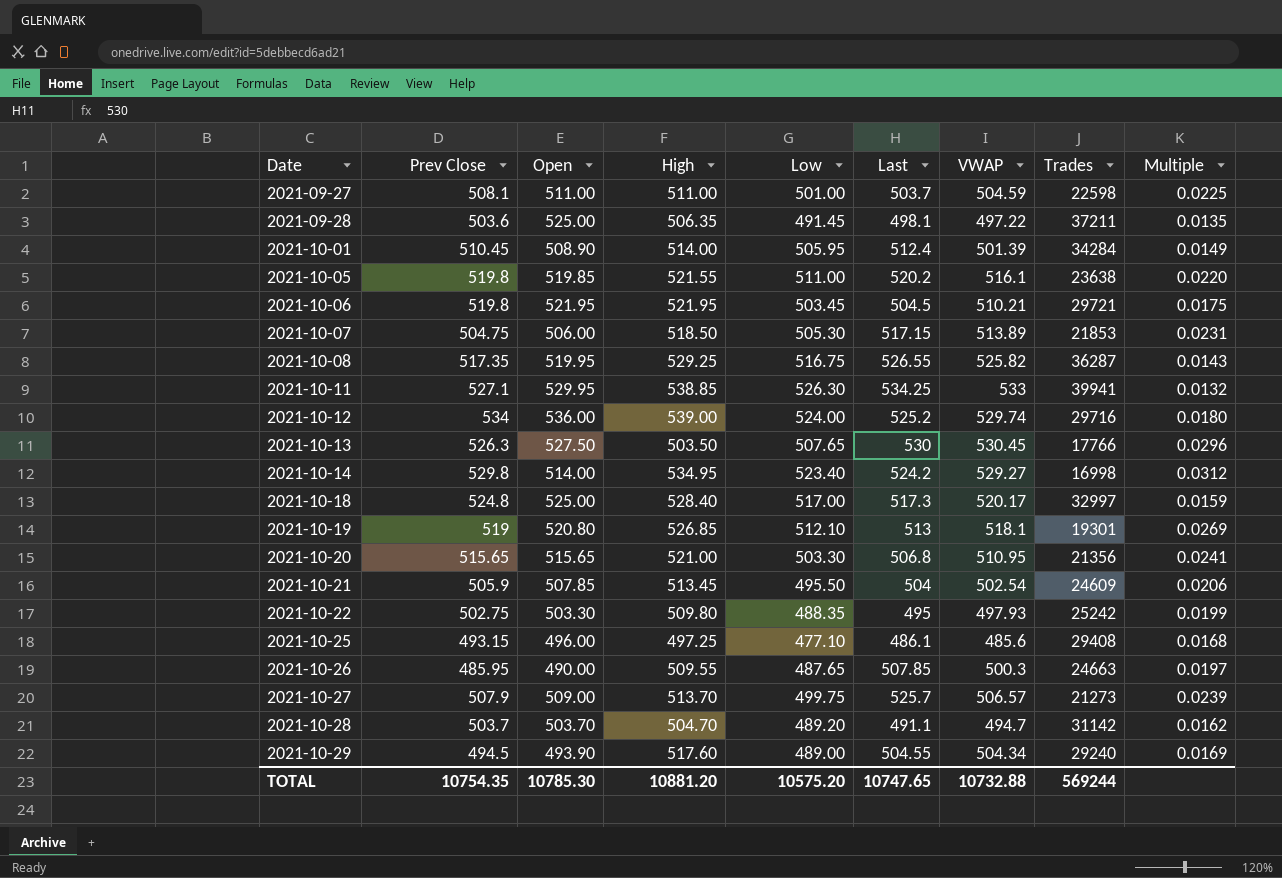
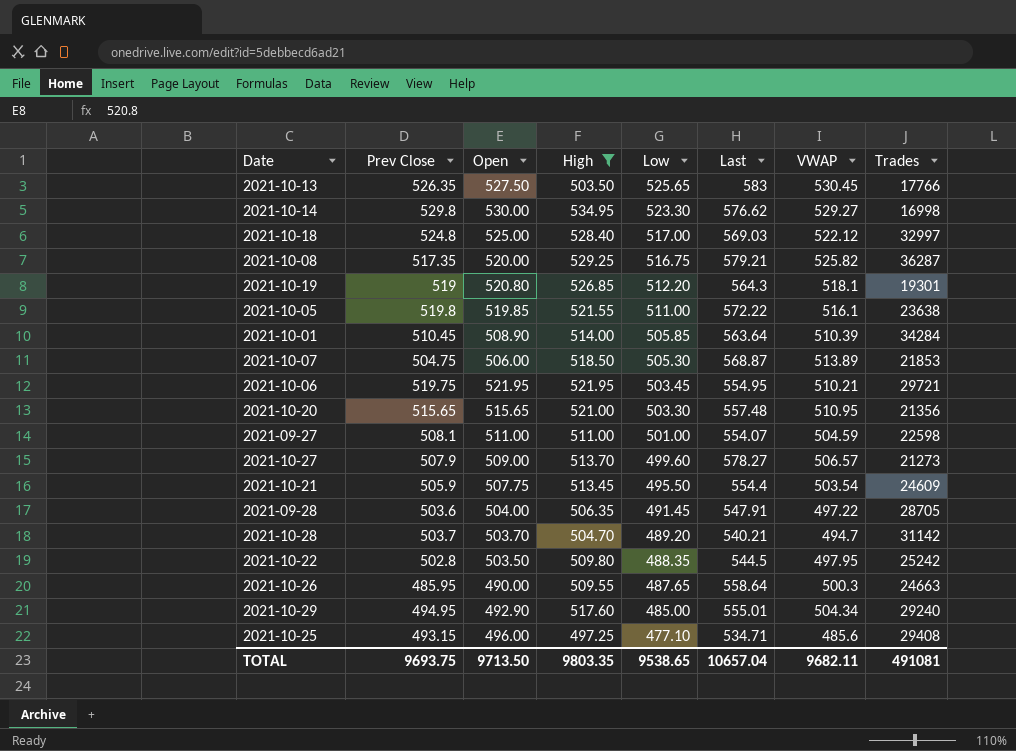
filter: none -> High <= 534.95
row order: Date ascending -> Low descending
column Multiple | formula: [Prev Close] / [Trades] -> none
2021-10-13 | Prev Close: 526.3 -> 526.35
2021-10-13 | Low: 507.65 -> 525.65
2021-10-13 | Last: 530 -> 583
2021-10-14 | Open: 514.00 -> 530.00
2021-10-14 | Low: 523.40 -> 523.30
2021-10-14 | Last: 524.2 -> 576.62
2021-10-18 | Last: 517.3 -> 569.03
2021-10-18 | VWAP: 520.17 -> 522.12
2021-10-08 | Open: 519.95 -> 520.00
2021-10-08 | Last: 526.55 -> 579.21
2021-10-19 | Low: 512.10 -> 512.20
2021-10-19 | Last: 513 -> 564.3
2021-10-05 | Last: 520.2 -> 572.22
2021-10-01 | Low: 505.95 -> 505.85
2021-10-01 | Last: 512.4 -> 563.64
2021-10-01 | VWAP: 501.39 -> 510.39
2021-10-07 | Last: 517.15 -> 568.87
2021-10-06 | Prev Close: 519.8 -> 519.75
2021-10-06 | Last: 504.5 -> 554.95
2021-10-20 | Last: 506.8 -> 557.48
2021-09-27 | Last: 503.7 -> 554.07
2021-10-27 | Low: 499.75 -> 499.60
2021-10-27 | Last: 525.7 -> 578.27
2021-10-21 | Open: 507.85 -> 507.75
2021-10-21 | Last: 504 -> 554.4
2021-10-21 | VWAP: 502.54 -> 503.54
2021-09-28 | Open: 525.00 -> 504.00
2021-09-28 | Last: 498.1 -> 547.91
2021-09-28 | Trades: 37211 -> 28705
2021-10-28 | Last: 491.1 -> 540.21
2021-10-22 | Prev Close: 502.75 -> 502.8
2021-10-22 | Open: 503.30 -> 503.50
2021-10-22 | Last: 495 -> 544.5
2021-10-22 | VWAP: 497.93 -> 497.95
2021-10-26 | Last: 507.85 -> 558.64
2021-10-29 | Prev Close: 494.5 -> 494.95
2021-10-29 | Open: 493.90 -> 492.90
2021-10-29 | Low: 489.00 -> 485.00
2021-10-29 | Last: 504.55 -> 555.01
2021-10-25 | Last: 486.1 -> 534.71
TOTAL | Prev Close: 10754.35 -> 9693.75
TOTAL | Open: 10785.30 -> 9713.50
TOTAL | High: 10881.20 -> 9803.35
TOTAL | Low: 10575.20 -> 9538.65
TOTAL | Last: 10747.65 -> 10657.04
TOTAL | VWAP: 10732.88 -> 9682.11
TOTAL | Trades: 569244 -> 491081

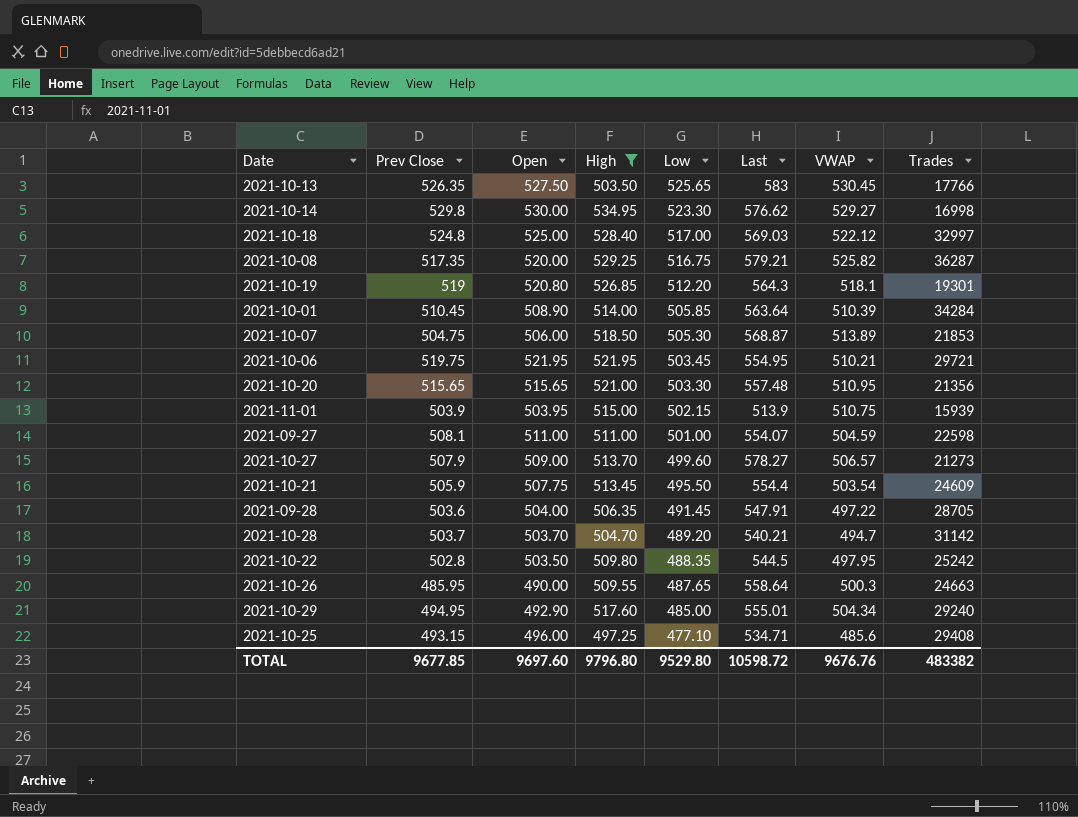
row 2021-10-05: 519.8 | 519.85 | 521.55 | 511.00 | 572.22 | 516.1 | 23638 -> none
row 2021-11-01: none -> 503.9 | 503.95 | 515.00 | 502.15 | 513.9 | 510.75 | 15939
TOTAL | Prev Close: 9693.75 -> 9677.85
TOTAL | Open: 9713.50 -> 9697.60
TOTAL | High: 9803.35 -> 9796.80
TOTAL | Low: 9538.65 -> 9529.80
TOTAL | Last: 10657.04 -> 10598.72
TOTAL | VWAP: 9682.11 -> 9676.76
TOTAL | Trades: 491081 -> 483382

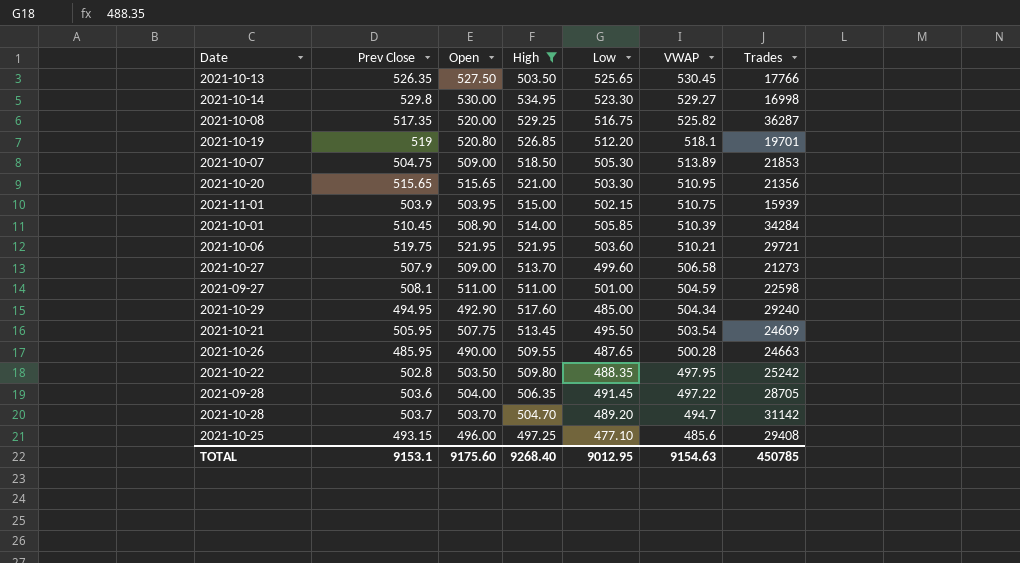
row order: Low descending -> VWAP descending
column Last | position: 6 -> none
row 2021-10-18: 524.8 | 525.00 | 528.40 | 517.00 | 569.03 | 522.12 | 32997 -> none
2021-10-19 | Trades: 19301 -> 19701
2021-10-07 | Open: 506.00 -> 509.00
2021-10-06 | Low: 503.45 -> 503.60
2021-10-27 | VWAP: 506.57 -> 506.58
2021-10-21 | Prev Close: 505.9 -> 505.95
2021-10-26 | VWAP: 500.3 -> 500.28
TOTAL | Prev Close: 9677.85 -> 9153.1
TOTAL | Open: 9697.60 -> 9175.60
TOTAL | High: 9796.80 -> 9268.40
TOTAL | Low: 9529.80 -> 9012.95
TOTAL | VWAP: 9676.76 -> 9154.63
TOTAL | Trades: 483382 -> 450785

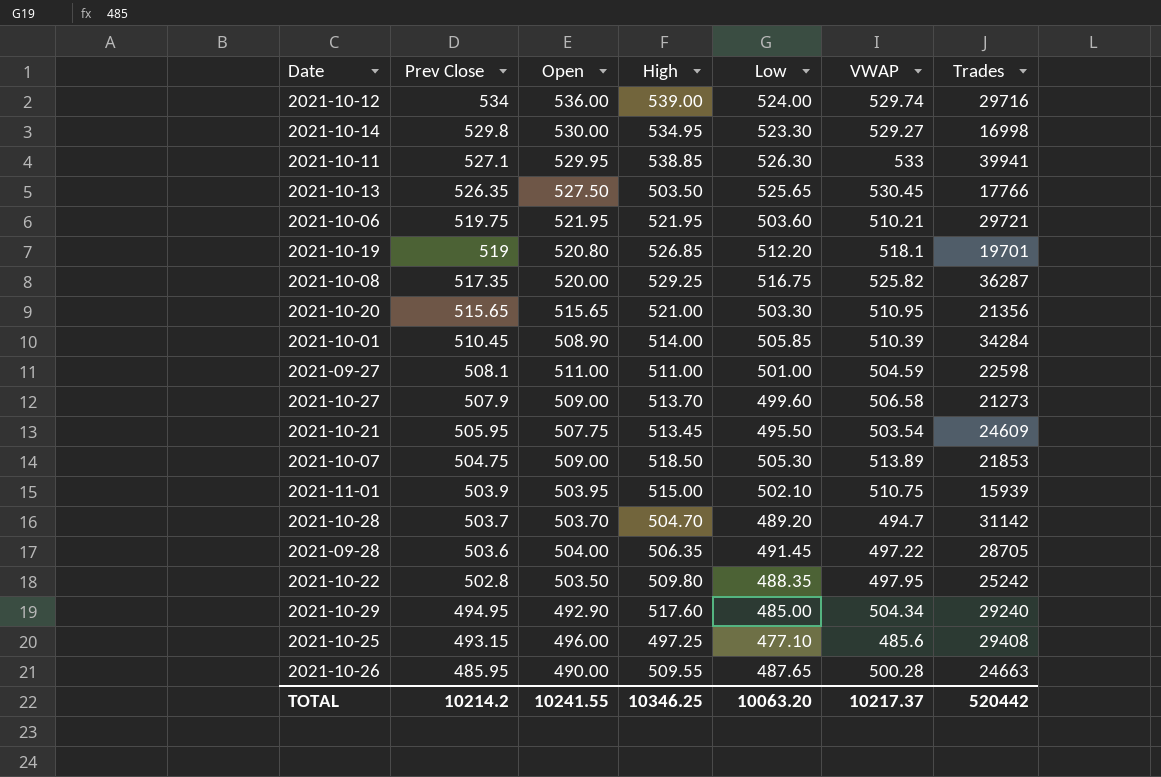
filter: High <= 534.95 -> none
row order: VWAP descending -> Prev Close descending
2021-11-01 | Low: 502.15 -> 502.10
TOTAL | Prev Close: 9153.1 -> 10214.2
TOTAL | Open: 9175.60 -> 10241.55
TOTAL | High: 9268.40 -> 10346.25
TOTAL | Low: 9012.95 -> 10063.20
TOTAL | VWAP: 9154.63 -> 10217.37
TOTAL | Trades: 450785 -> 520442

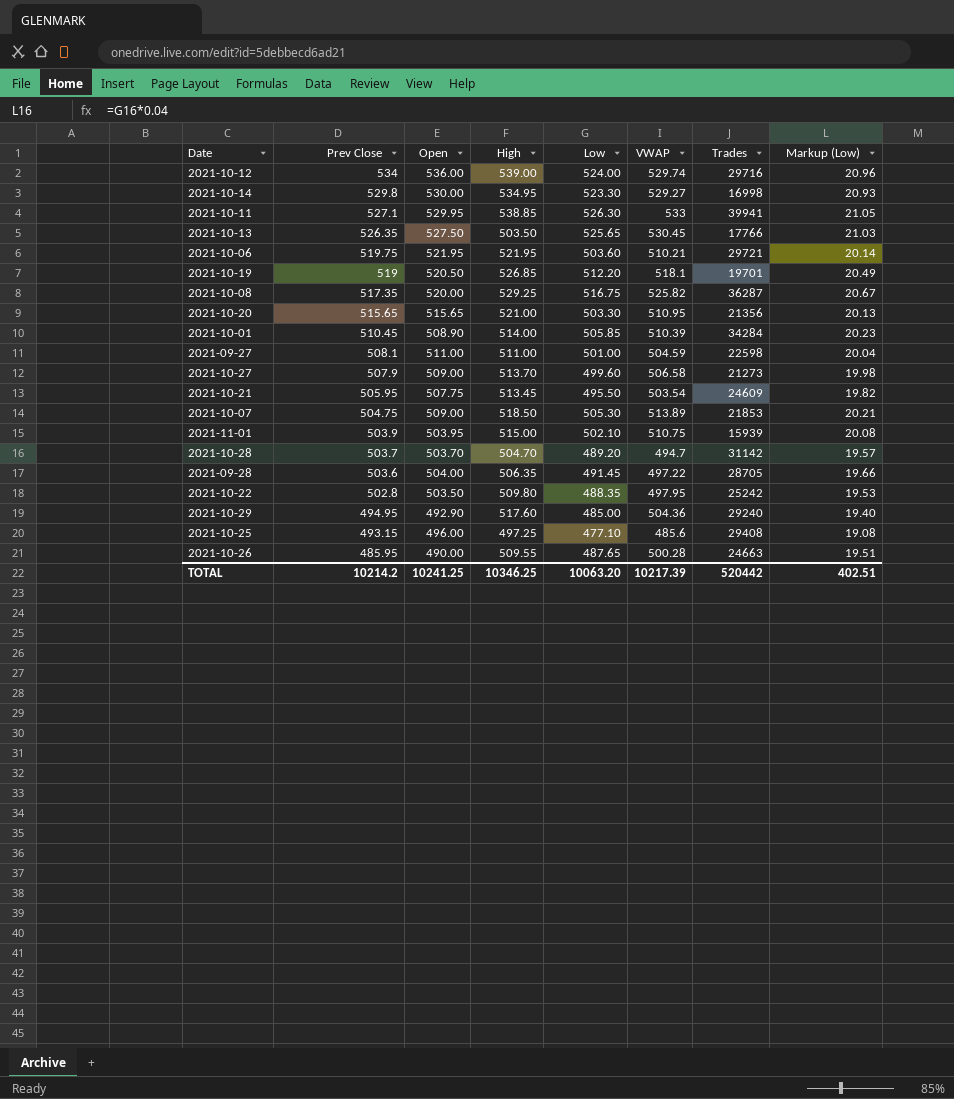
column Markup (Low) | formula: none -> [Low] * 0.04
2021-10-19 | Open: 520.80 -> 520.50
2021-10-29 | VWAP: 504.34 -> 504.36
TOTAL | Open: 10241.55 -> 10241.25
TOTAL | VWAP: 10217.37 -> 10217.39

